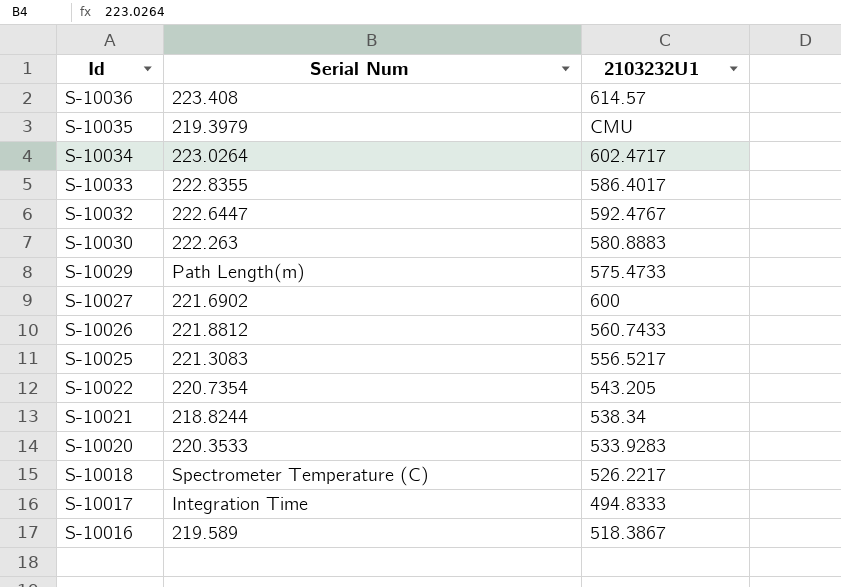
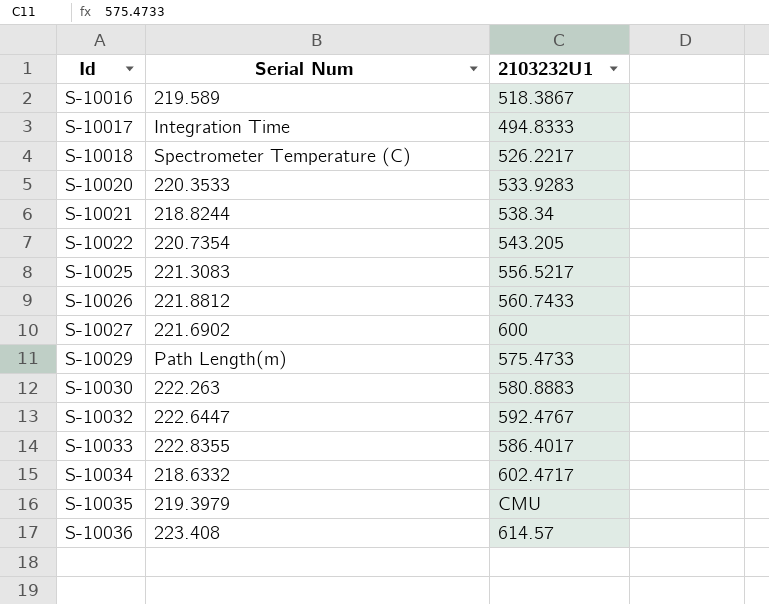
row order: Id descending -> Id ascending
S-10034 | Serial Num: 223.0264 -> 218.6332

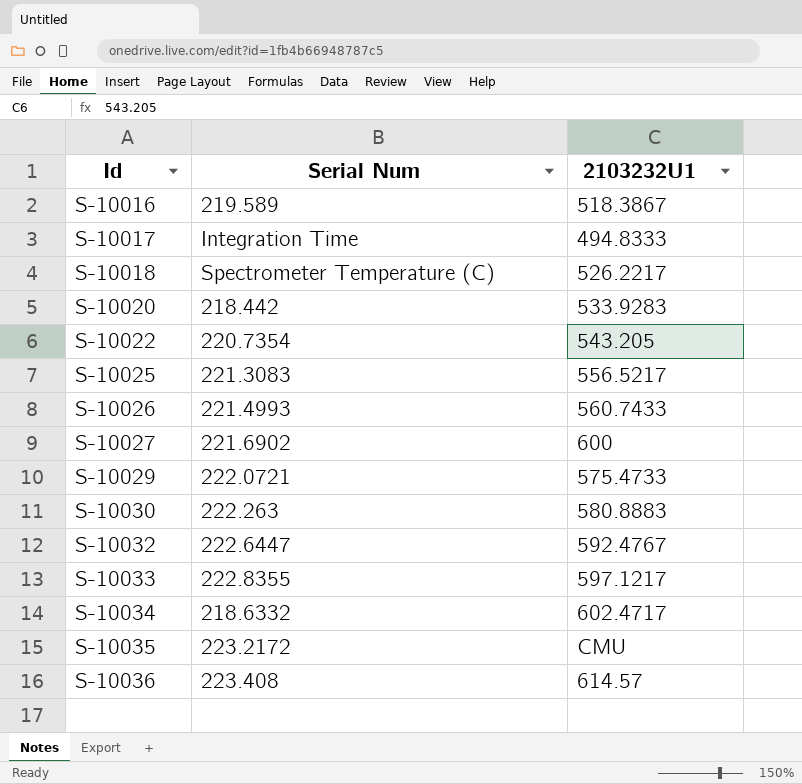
row S-10021: 218.8244 | 538.34 -> none
S-10020 | Serial Num: 220.3533 -> 218.442
S-10026 | Serial Num: 221.8812 -> 221.4993
S-10029 | Serial Num: Path Length(m) -> 222.0721
S-10033 | 2103232U1: 586.4017 -> 597.1217
S-10035 | Serial Num: 219.3979 -> 223.2172

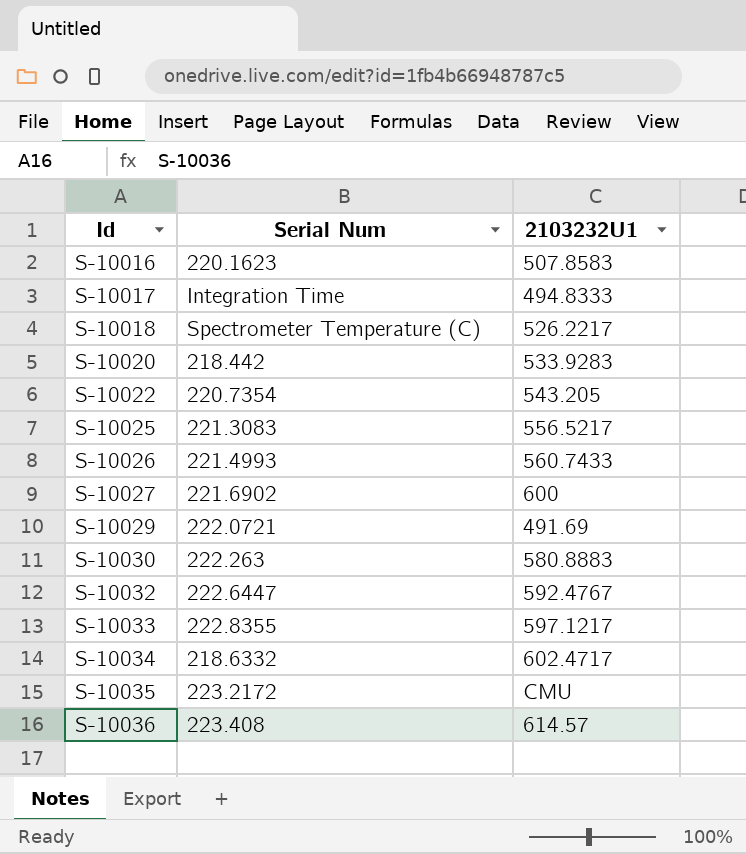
S-10016 | Serial Num: 219.589 -> 220.1623
S-10016 | 2103232U1: 518.3867 -> 507.8583
S-10029 | 2103232U1: 575.4733 -> 491.69

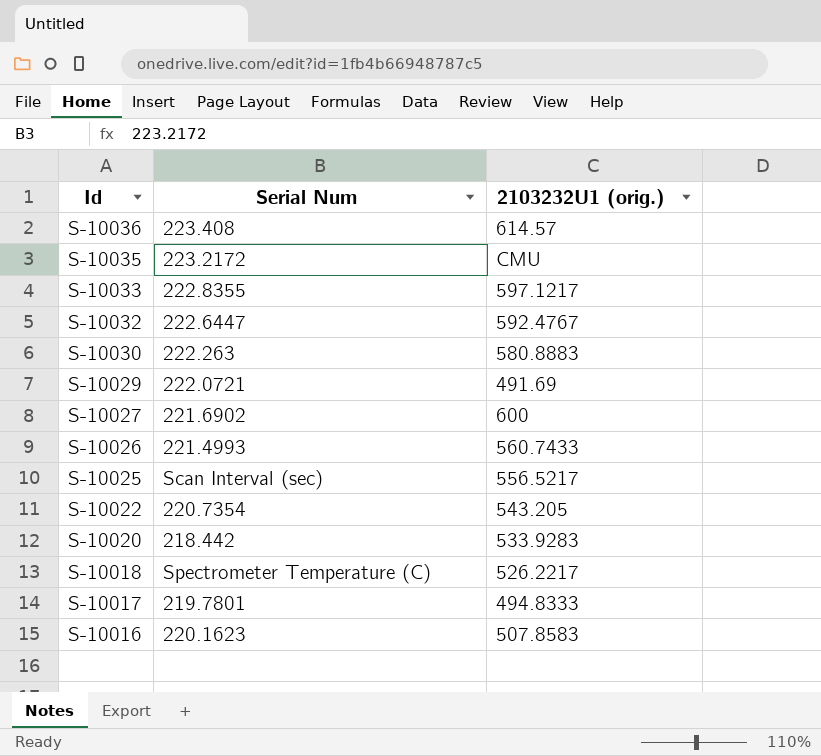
row order: Id ascending -> Id descending
column name: 2103232U1 -> 2103232U1 (orig.)
row S-10034: 218.6332 | 602.4717 -> none
S-10025 | Serial Num: 221.3083 -> Scan Interval (sec)
S-10017 | Serial Num: Integration Time -> 219.7801

